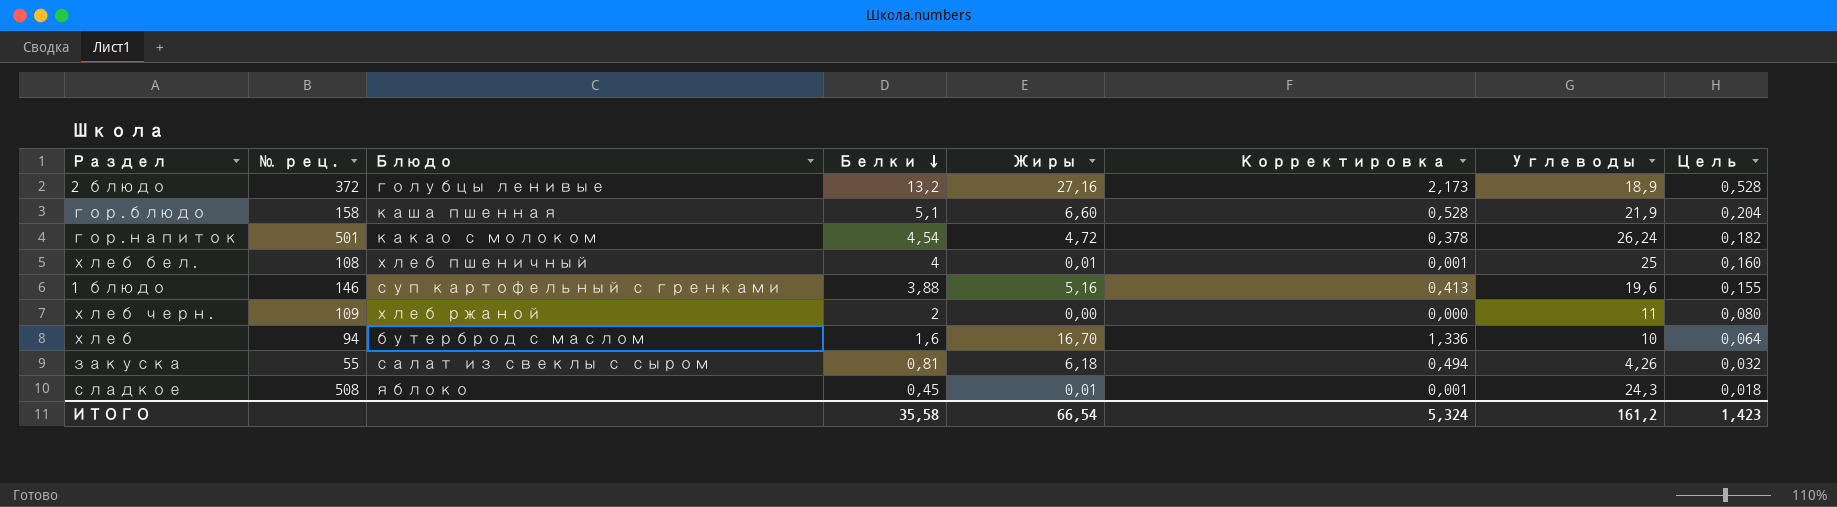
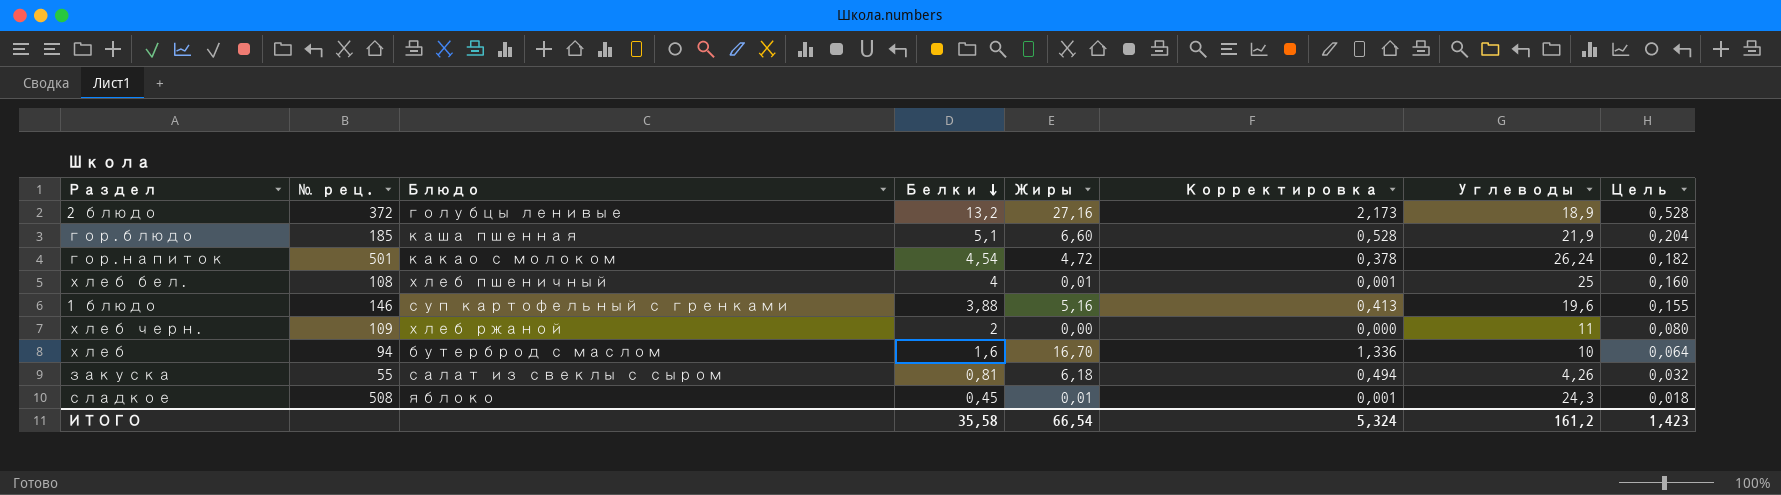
гор.блюдо | № рец.: 158 -> 185

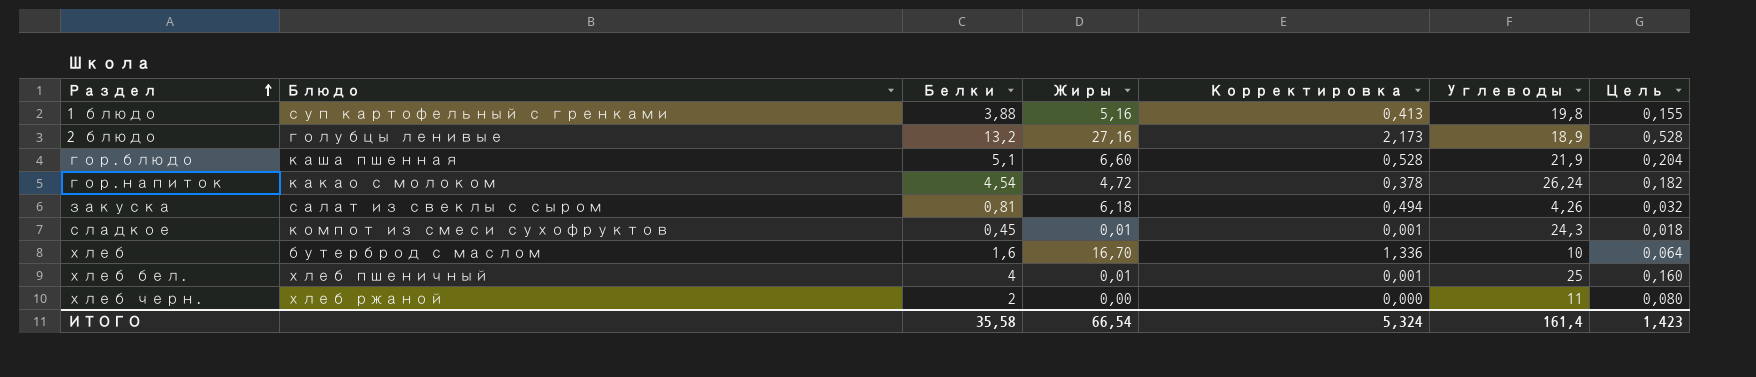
row order: Белки descending -> Раздел ascending
column № рец. | position: 2 -> none
1 блюдо | Углеводы: 19,6 -> 19,8
сладкое | Блюдо: яблоко -> компот из смеси сухофруктов
ИТОГО | Углеводы: 161,2 -> 161,4

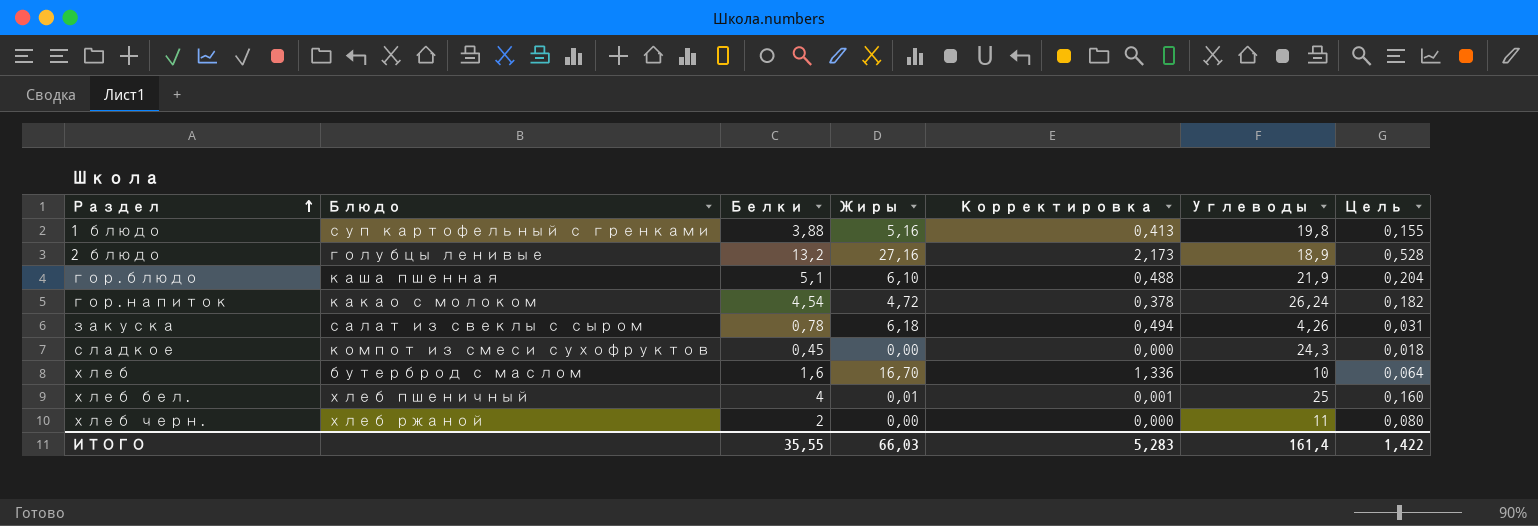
гор.блюдо | Жиры: 6,60 -> 6,10
гор.блюдо | Корректировка: 0,528 -> 0,488
закуска | Белки: 0,81 -> 0,78
закуска | Цель: 0,032 -> 0,031
сладкое | Жиры: 0,01 -> 0,00
сладкое | Корректировка: 0,001 -> 0,000
ИТОГО | Белки: 35,58 -> 35,55
ИТОГО | Жиры: 66,54 -> 66,03
ИТОГО | Корректировка: 5,324 -> 5,283
ИТОГО | Цель: 1,423 -> 1,422

